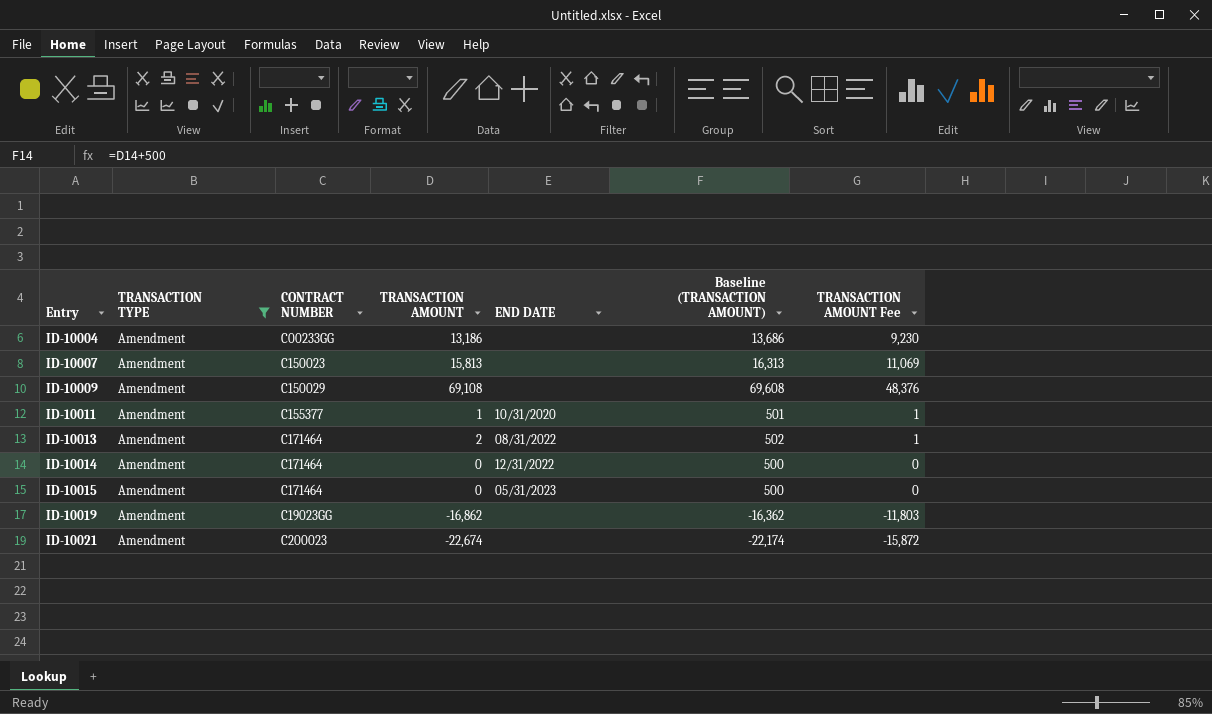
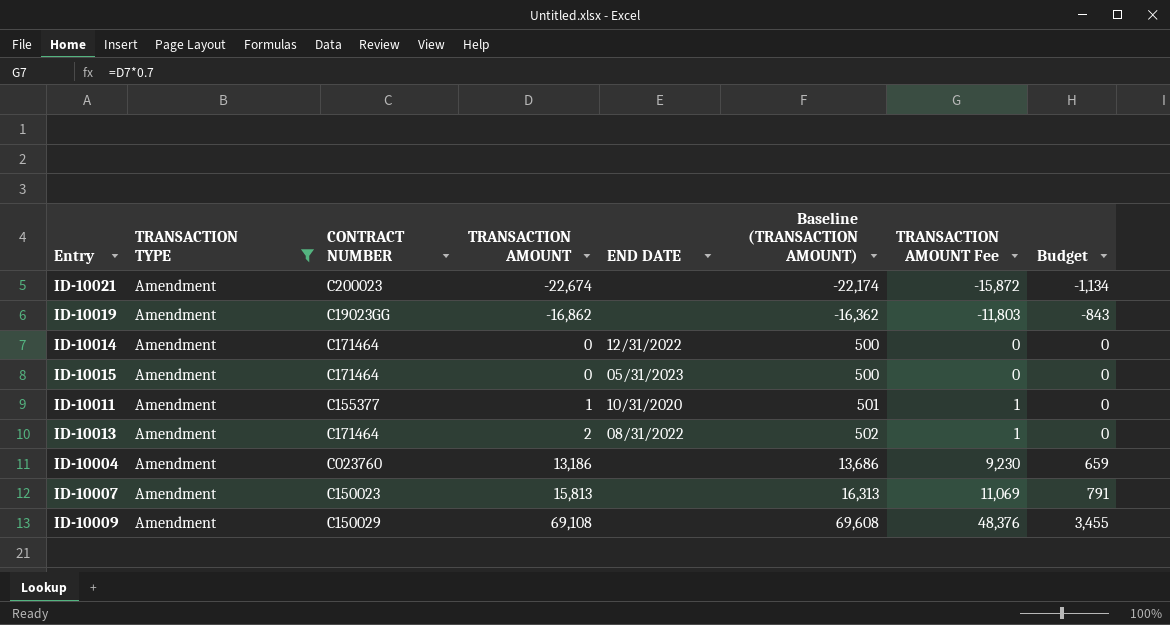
row order: Entry ascending -> TRANSACTION AMOUNT ascending
column Budget | formula: none -> [TRANSACTION AMOUNT] * 0.05
ID-10004 | CONTRACT NUMBER: C00233GG -> C023760

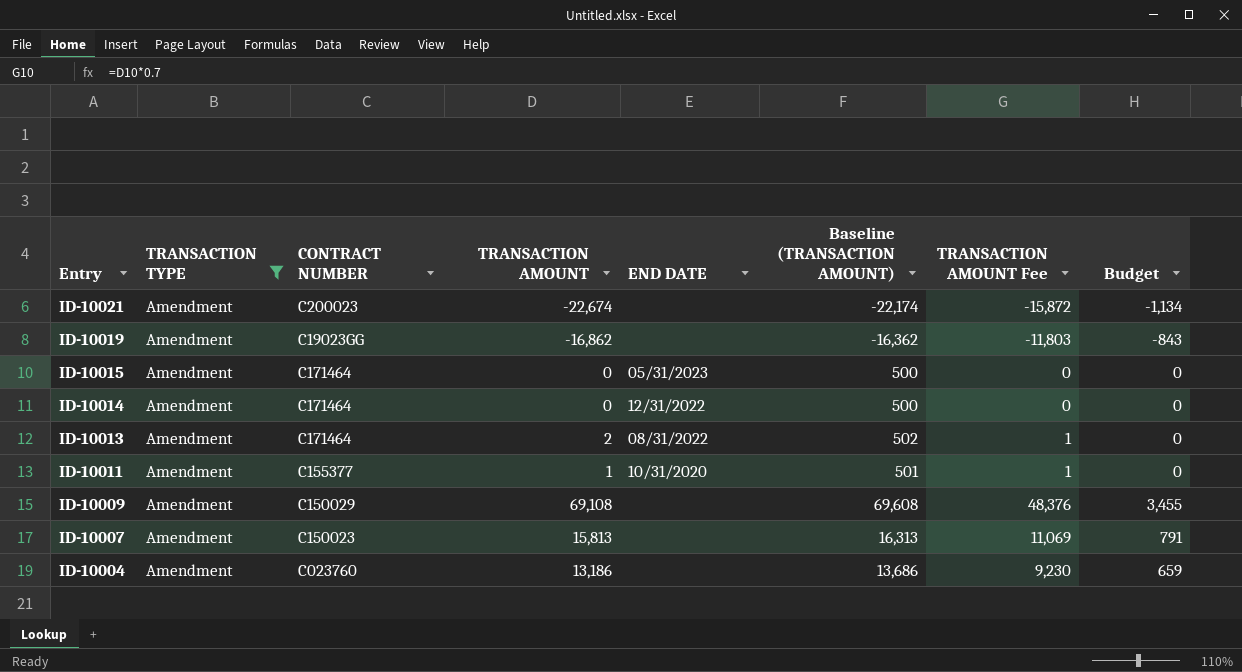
row order: TRANSACTION AMOUNT ascending -> Entry descending

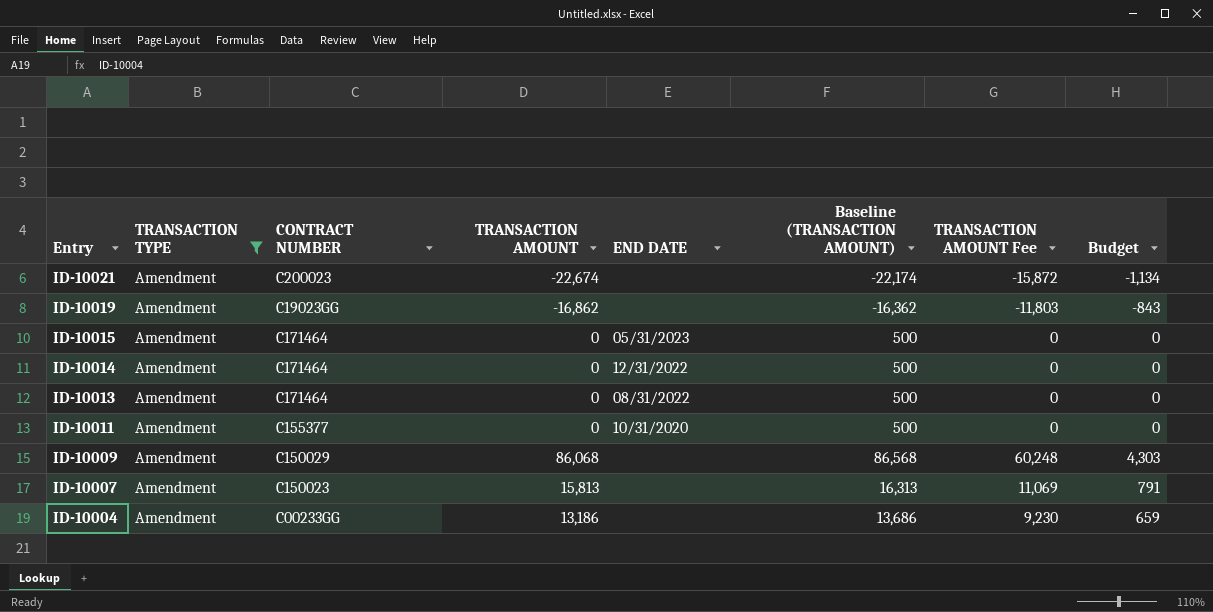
ID-10013 | TRANSACTION AMOUNT: 2 -> 0
ID-10013 | Baseline (TRANSACTION AMOUNT): 502 -> 500
ID-10013 | TRANSACTION AMOUNT Fee: 1 -> 0
ID-10011 | TRANSACTION AMOUNT: 1 -> 0
ID-10011 | Baseline (TRANSACTION AMOUNT): 501 -> 500
ID-10011 | TRANSACTION AMOUNT Fee: 1 -> 0
ID-10009 | TRANSACTION AMOUNT: 69,108 -> 86,068
ID-10009 | Baseline (TRANSACTION AMOUNT): 69,608 -> 86,568
ID-10009 | TRANSACTION AMOUNT Fee: 48,376 -> 60,248
ID-10009 | Budget: 3,455 -> 4,303
ID-10004 | CONTRACT NUMBER: C023760 -> C00233GG

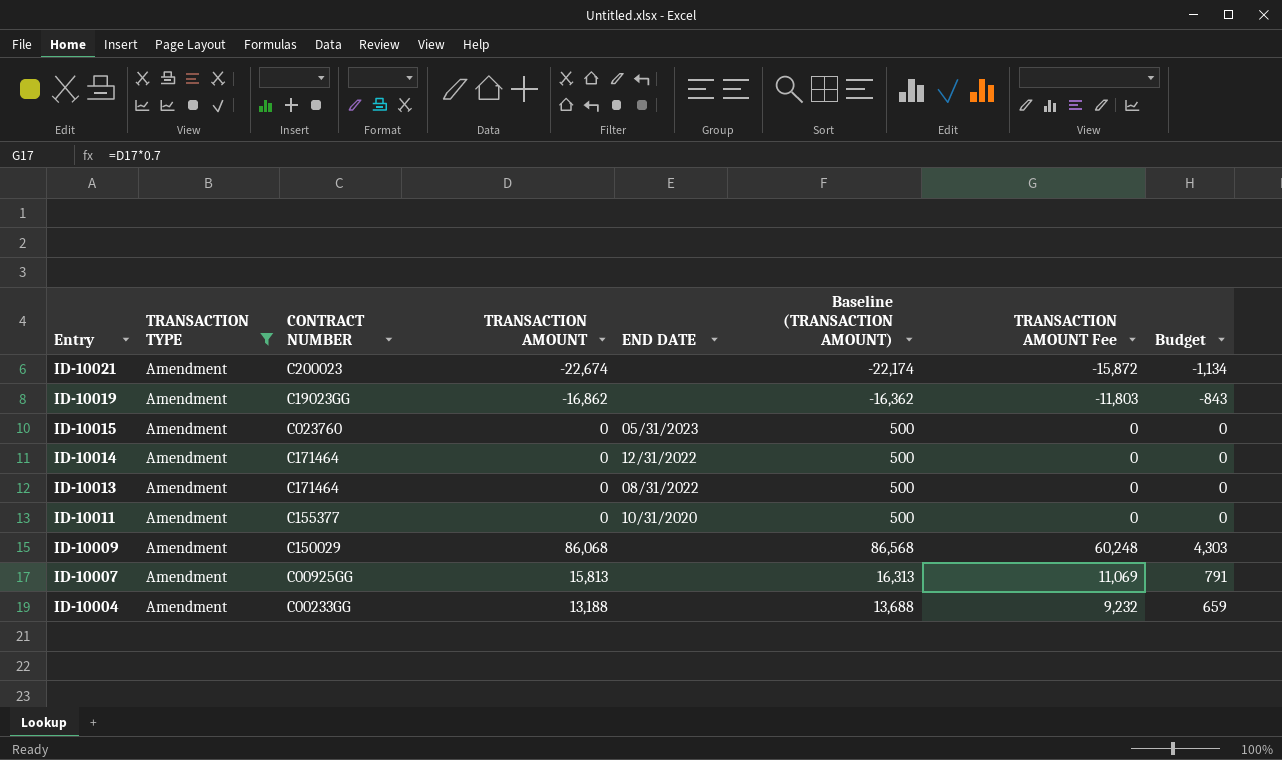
ID-10015 | CONTRACT NUMBER: C171464 -> C023760
ID-10007 | CONTRACT NUMBER: C150023 -> C00925GG
ID-10004 | TRANSACTION AMOUNT: 13,186 -> 13,188
ID-10004 | Baseline (TRANSACTION AMOUNT): 13,686 -> 13,688
ID-10004 | TRANSACTION AMOUNT Fee: 9,230 -> 9,232

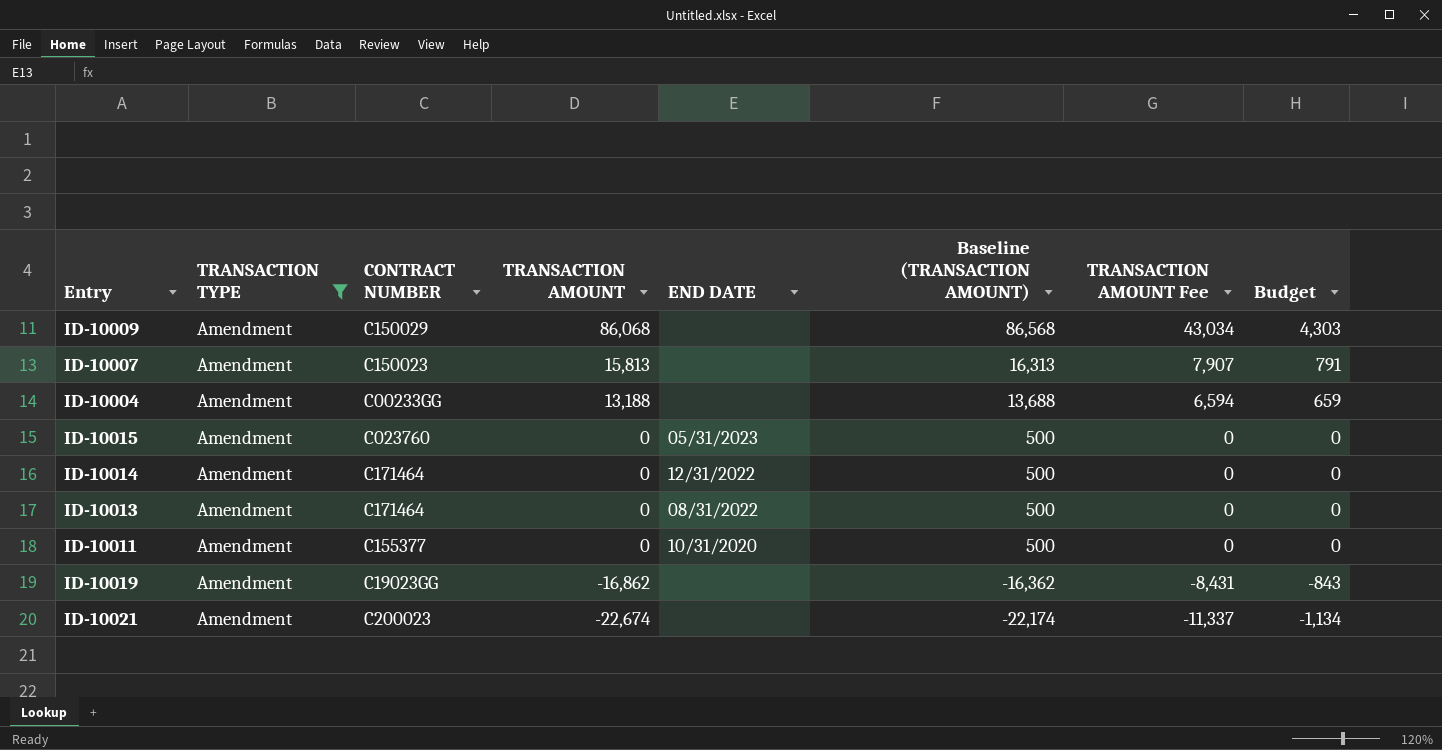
row order: Entry descending -> TRANSACTION AMOUNT descending
column TRANSACTION AMOUNT Fee | formula: [TRANSACTION AMOUNT] * 0.7 -> [TRANSACTION AMOUNT] * 0.5
ID-10007 | CONTRACT NUMBER: C00925GG -> C150023

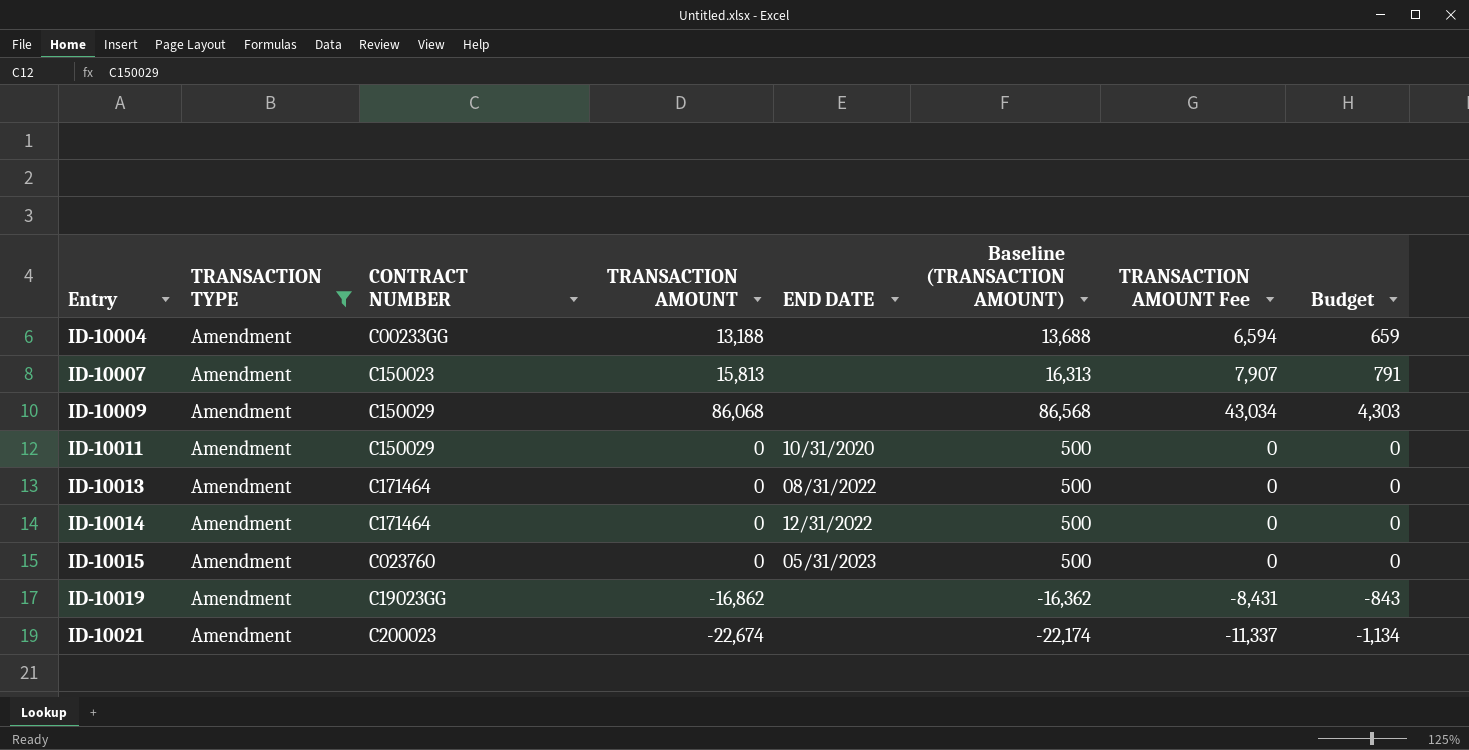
row order: TRANSACTION AMOUNT descending -> Entry ascending
ID-10011 | CONTRACT NUMBER: C155377 -> C150029

